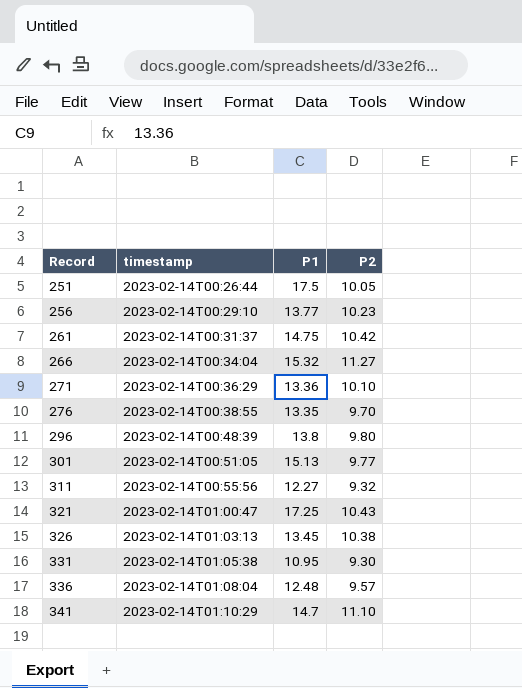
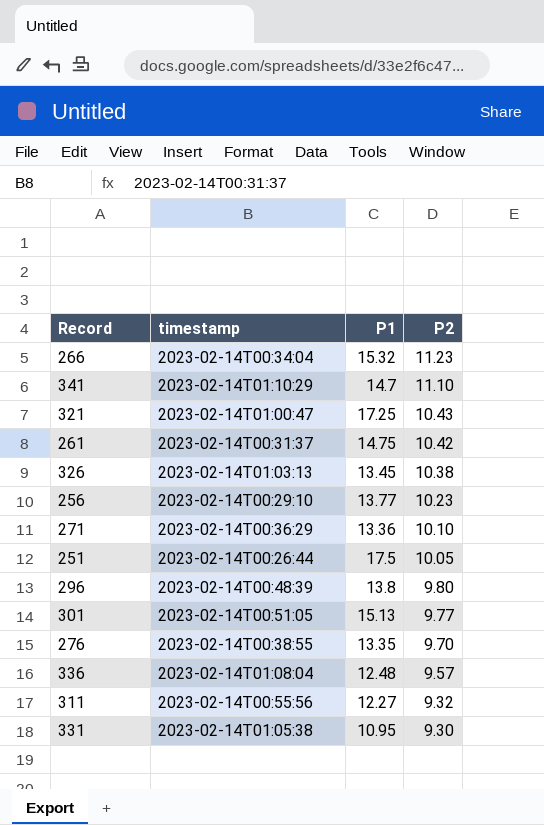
row order: Record ascending -> P2 descending
266 | P2: 11.27 -> 11.23

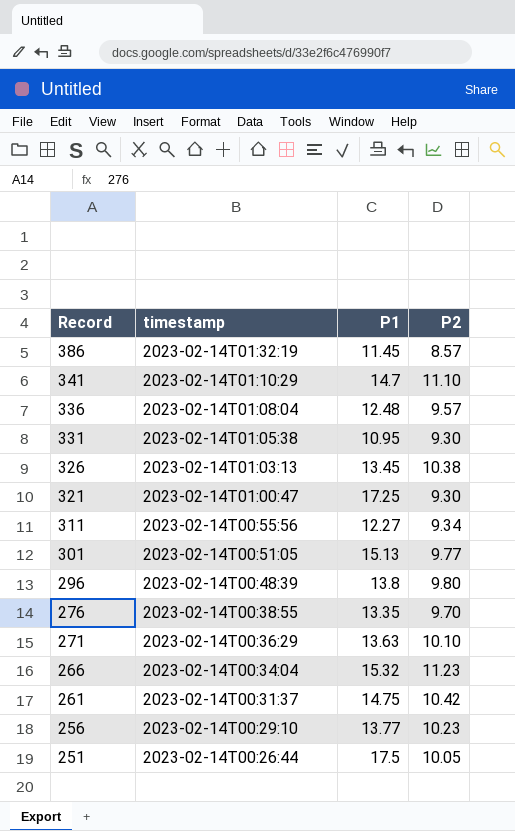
row order: P2 descending -> Record descending
row 386: none -> 2023-02-14T01:32:19 | 11.45 | 8.57
321 | P2: 10.43 -> 9.30
311 | P2: 9.32 -> 9.34
271 | P1: 13.36 -> 13.63

